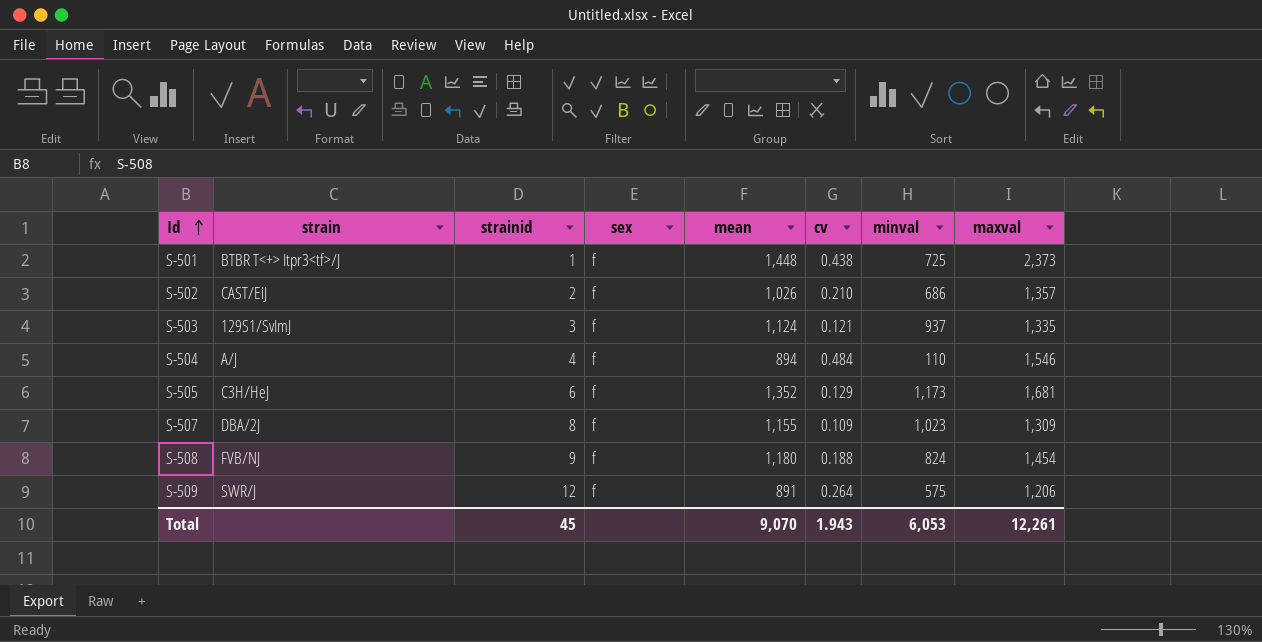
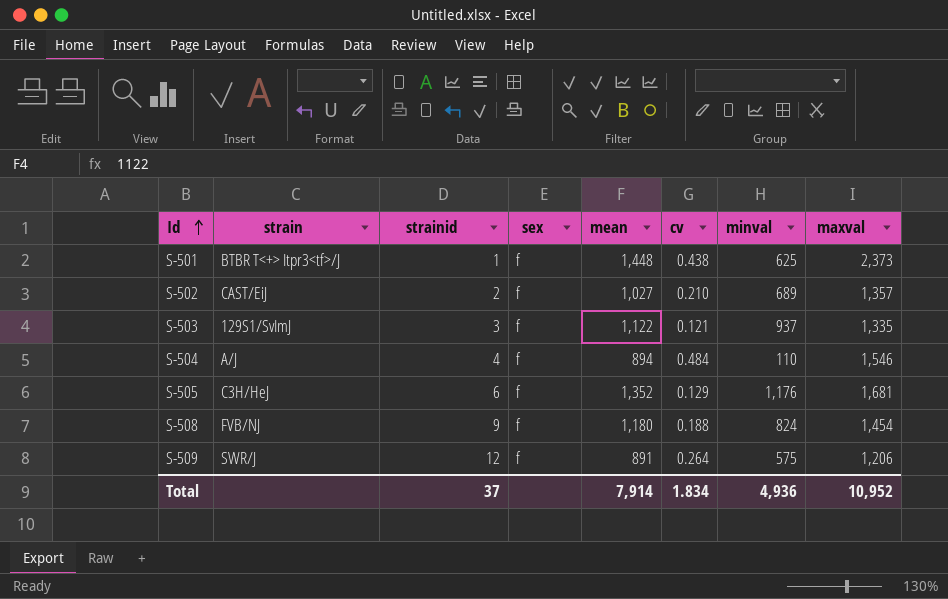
row S-507: DBA/2J | 8 | f | 1,155 | 0.109 | 1,023 | 1,309 -> none
S-501 | minval: 725 -> 625
S-502 | mean: 1,026 -> 1,027
S-502 | minval: 686 -> 689
S-503 | mean: 1,124 -> 1,122
S-505 | minval: 1,173 -> 1,176
Total | strainid: 45 -> 37
Total | mean: 9,070 -> 7,914
Total | cv: 1.943 -> 1.834
Total | minval: 6,053 -> 4,936
Total | maxval: 12,261 -> 10,952

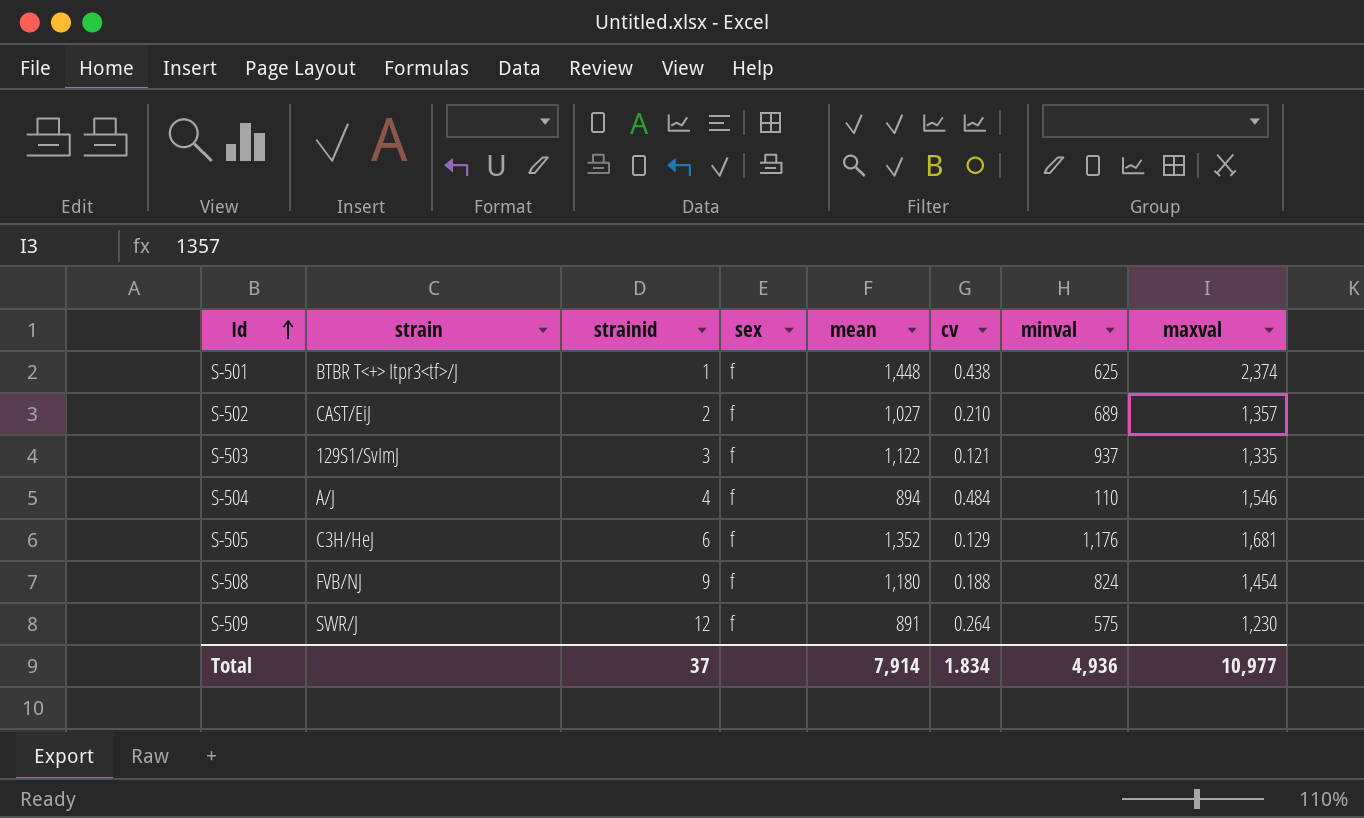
S-501 | maxval: 2,373 -> 2,374
S-509 | maxval: 1,206 -> 1,230
Total | maxval: 10,952 -> 10,977

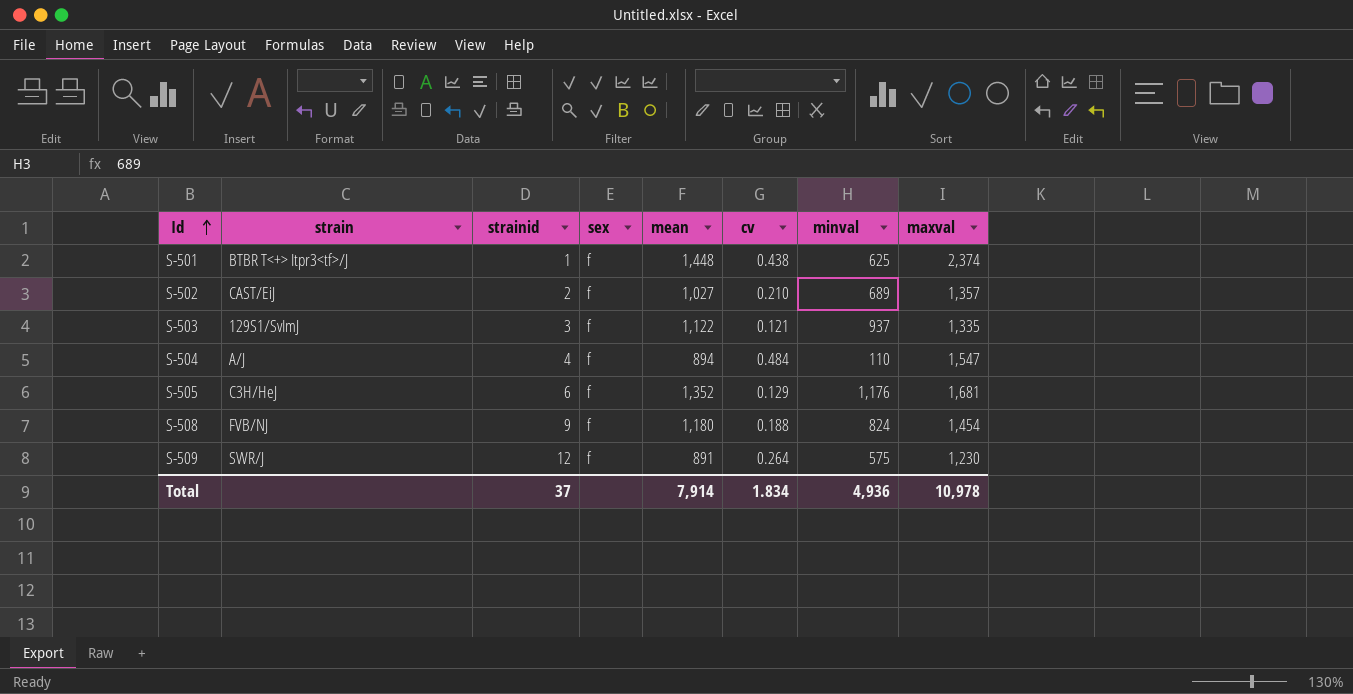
S-504 | maxval: 1,546 -> 1,547
Total | maxval: 10,977 -> 10,978

